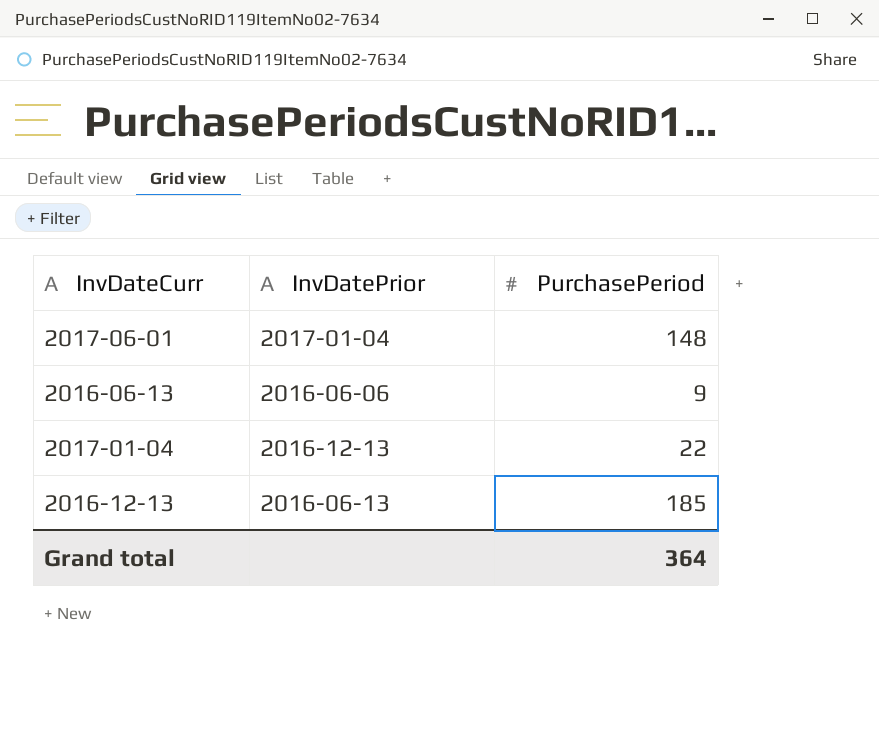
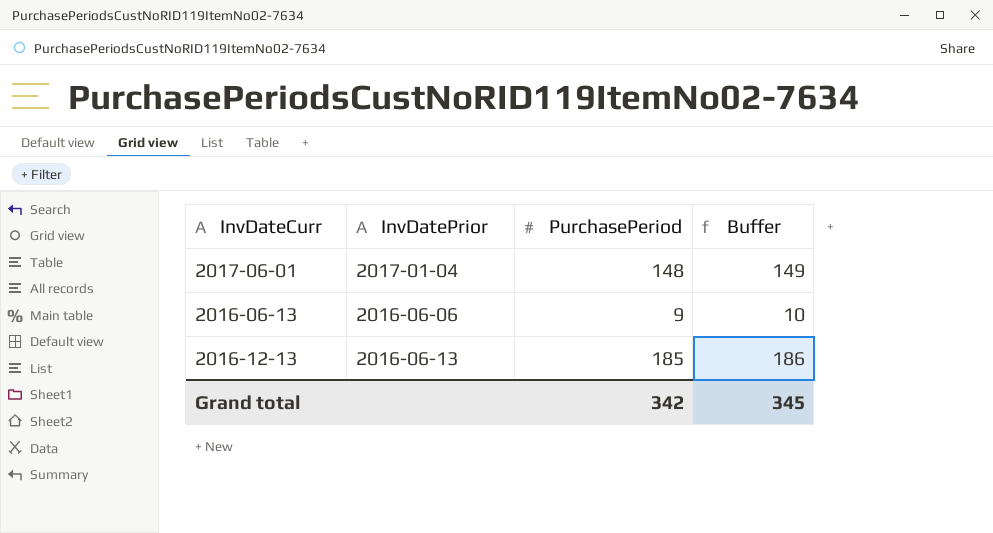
column Buffer | formula: none -> [PurchasePeriod] + 1
row 2017-01-04: 2016-12-13 | 22 -> none
Grand total | PurchasePeriod: 364 -> 342

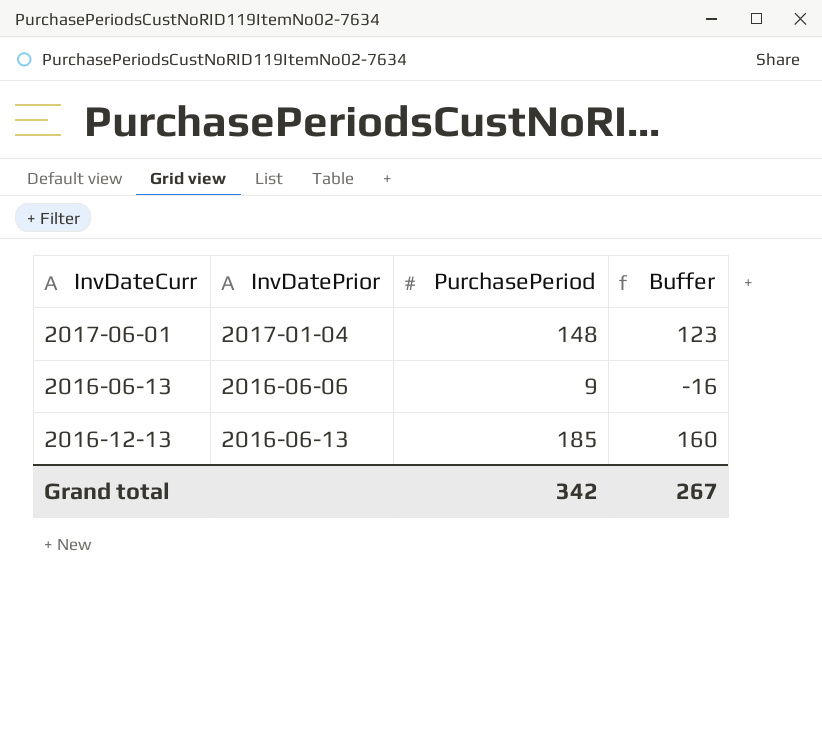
column Buffer | formula: [PurchasePeriod] + 1 -> [PurchasePeriod] - 25
Grand total | Buffer: 345 -> 267

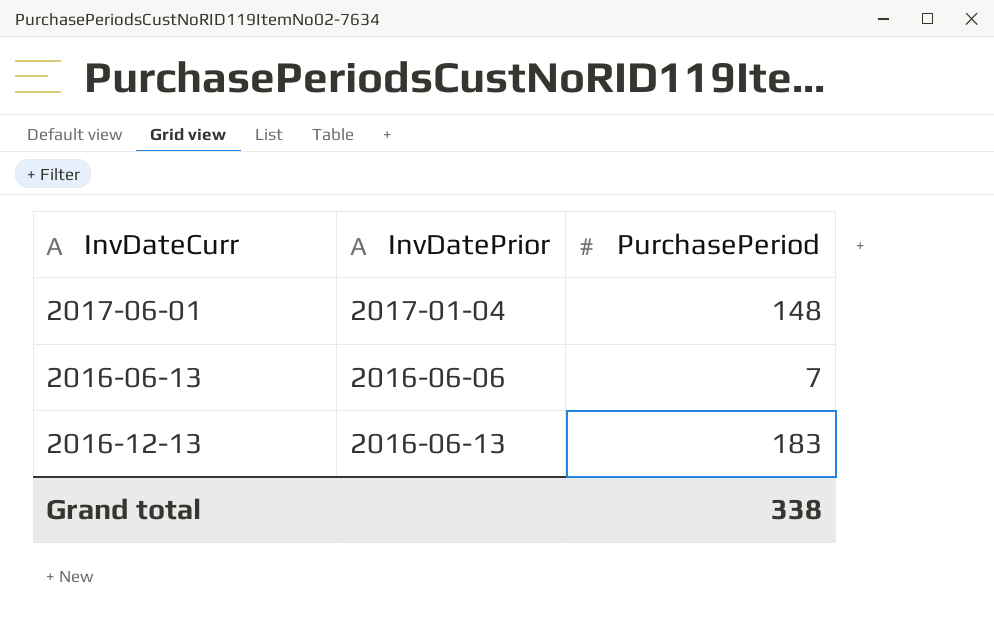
column Buffer | formula: [PurchasePeriod] - 25 -> none
2016-06-13 | PurchasePeriod: 9 -> 7
2016-12-13 | PurchasePeriod: 185 -> 183
Grand total | PurchasePeriod: 342 -> 338

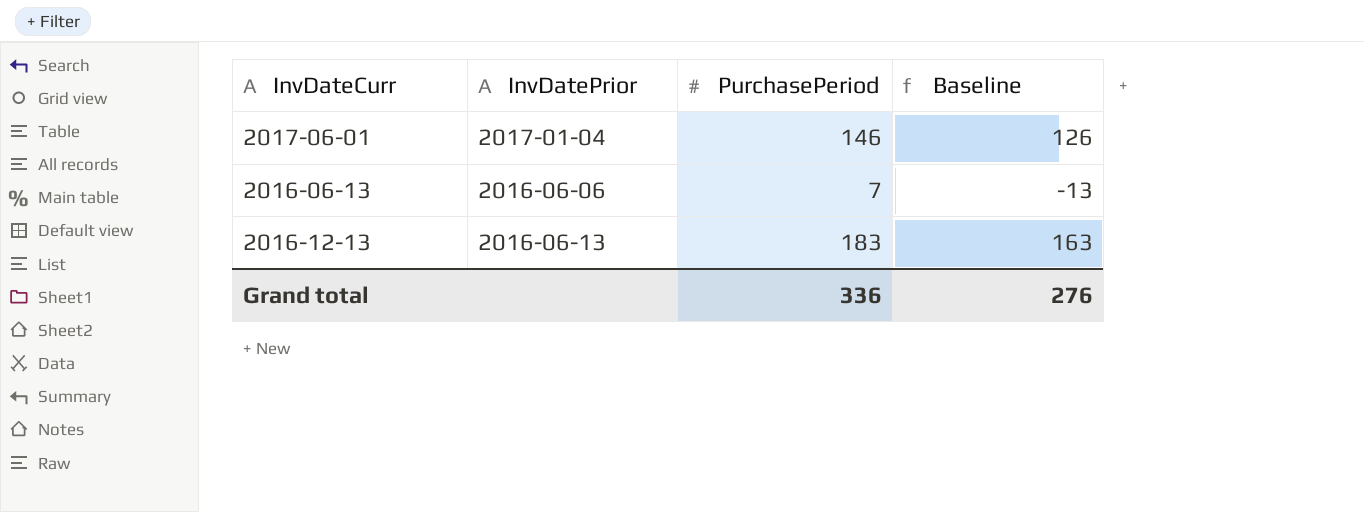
column Baseline | formula: none -> [PurchasePeriod] - 20
2017-06-01 | PurchasePeriod: 148 -> 146
Grand total | PurchasePeriod: 338 -> 336

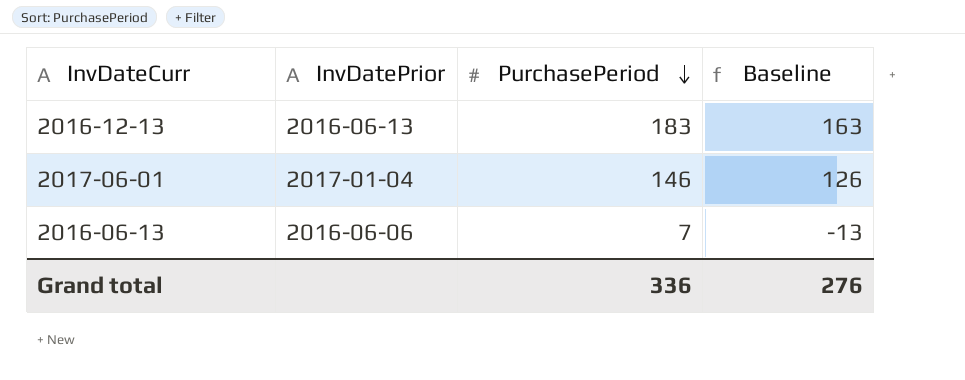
row order: none -> PurchasePeriod descending

